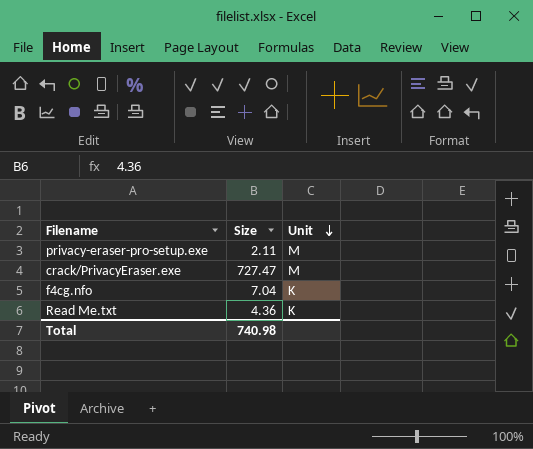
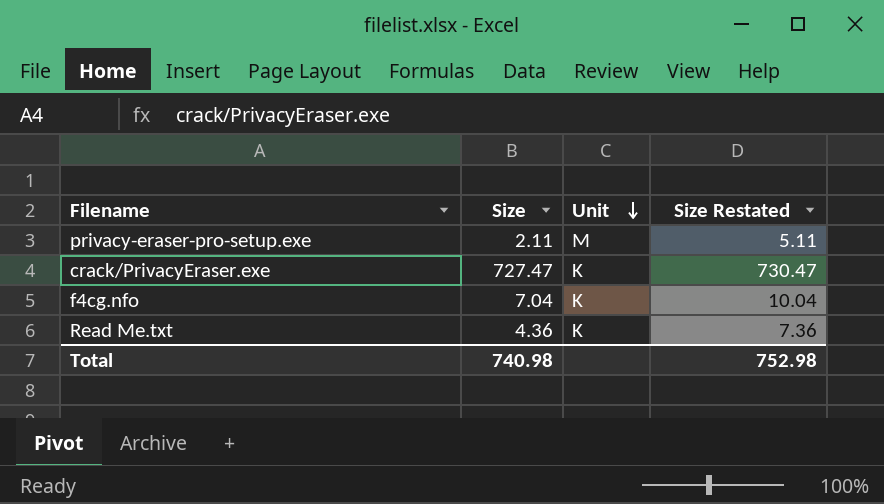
column Size Restated | formula: none -> [Size] + 3
crack/PrivacyEraser.exe | Unit: M -> K

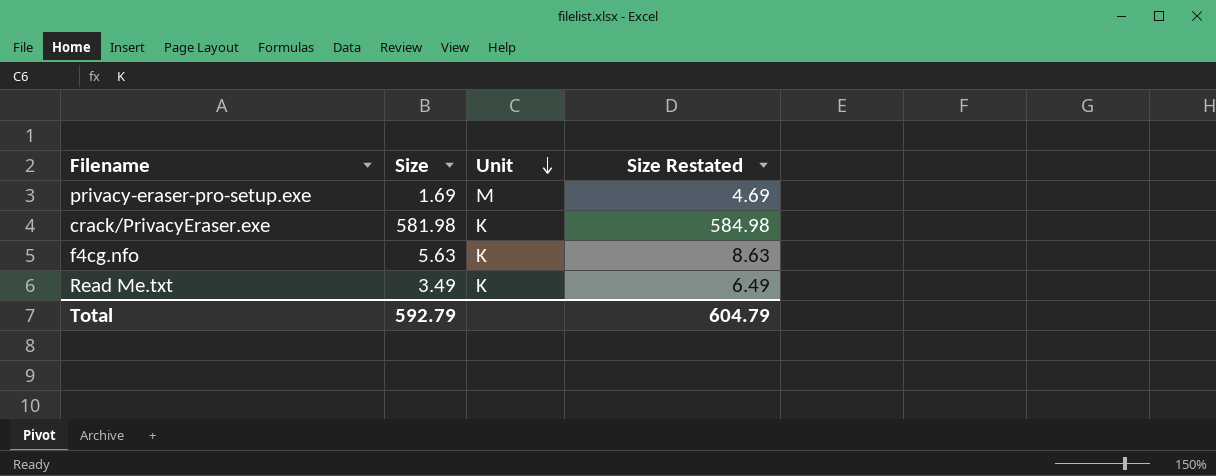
privacy-eraser-pro-setup.exe | Size: 2.11 -> 1.69
privacy-eraser-pro-setup.exe | Size Restated: 5.11 -> 4.69
crack/PrivacyEraser.exe | Size: 727.47 -> 581.98
crack/PrivacyEraser.exe | Size Restated: 730.47 -> 584.98
f4cg.nfo | Size: 7.04 -> 5.63
f4cg.nfo | Size Restated: 10.04 -> 8.63
Read Me.txt | Size: 4.36 -> 3.49
Read Me.txt | Size Restated: 7.36 -> 6.49
Total | Size: 740.98 -> 592.79
Total | Size Restated: 752.98 -> 604.79

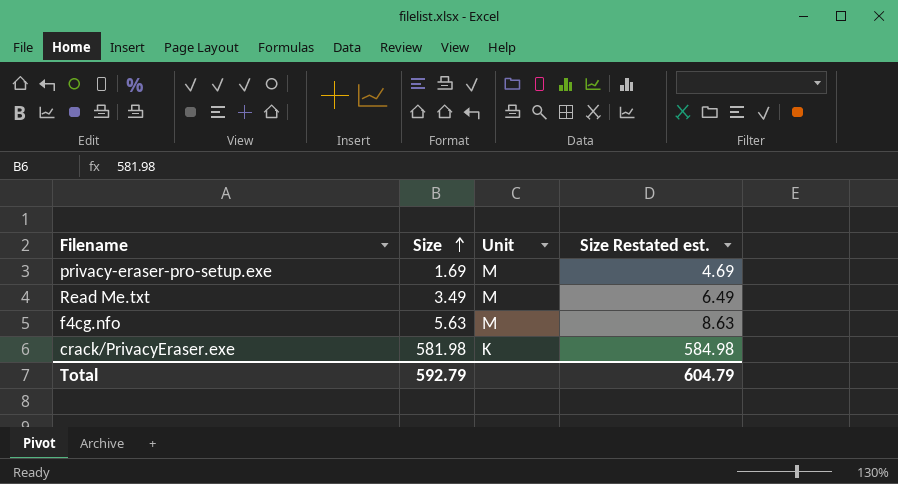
row order: Unit descending -> Size ascending
column name: Size Restated -> Size Restated est.
Read Me.txt | Unit: K -> M
f4cg.nfo | Unit: K -> M

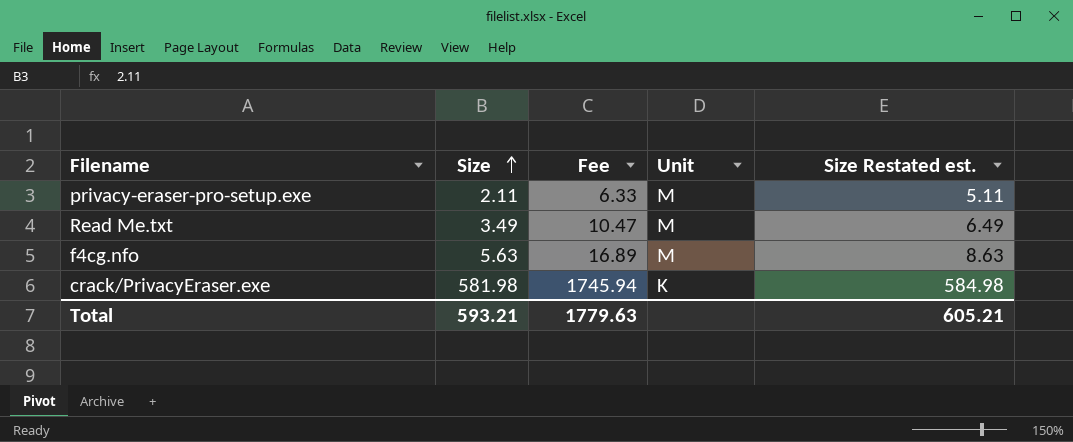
column Fee | formula: none -> [Size] * 3
privacy-eraser-pro-setup.exe | Size: 1.69 -> 2.11
privacy-eraser-pro-setup.exe | Size Restated est.: 4.69 -> 5.11
Total | Size: 592.79 -> 593.21
Total | Size Restated est.: 604.79 -> 605.21

